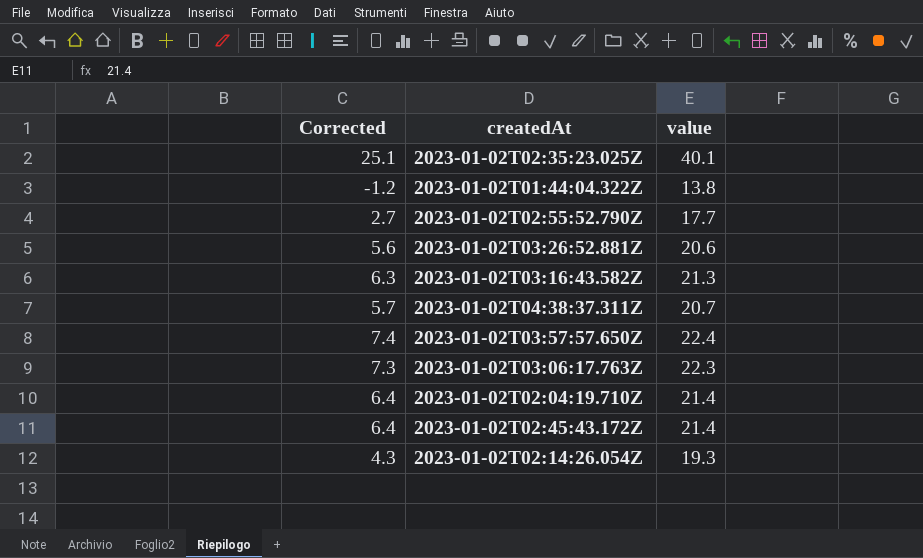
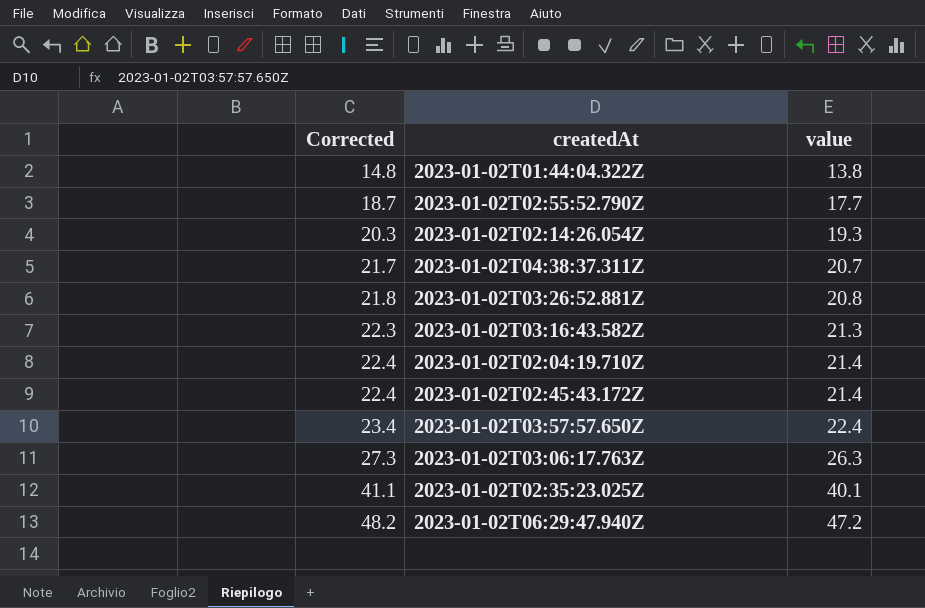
row order: none -> Corrected ascending
column Corrected | formula: [value] - 15 -> [value] + 1
2023-01-02T03:26:52.881Z | value: 20.6 -> 20.8
2023-01-02T03:06:17.763Z | value: 22.3 -> 26.3
row 2023-01-02T06:29:47.940Z: none -> 48.2 | 47.2

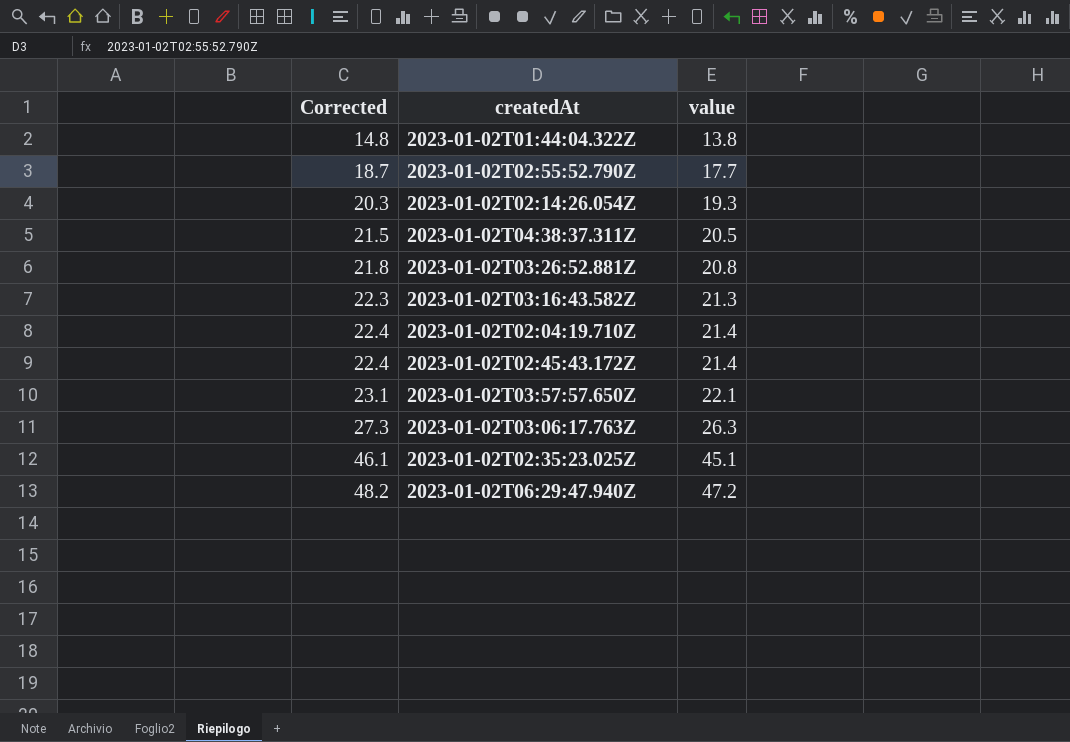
2023-01-02T04:38:37.311Z | Corrected: 21.7 -> 21.5
2023-01-02T04:38:37.311Z | value: 20.7 -> 20.5
2023-01-02T03:57:57.650Z | Corrected: 23.4 -> 23.1
2023-01-02T03:57:57.650Z | value: 22.4 -> 22.1
2023-01-02T02:35:23.025Z | Corrected: 41.1 -> 46.1
2023-01-02T02:35:23.025Z | value: 40.1 -> 45.1

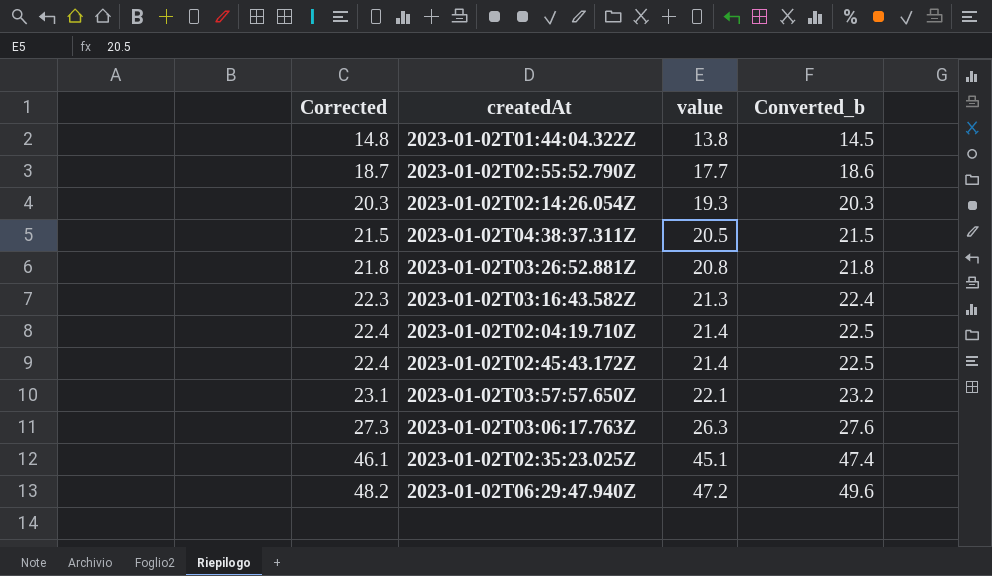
column Converted_b | formula: none -> [value] * 1.05

